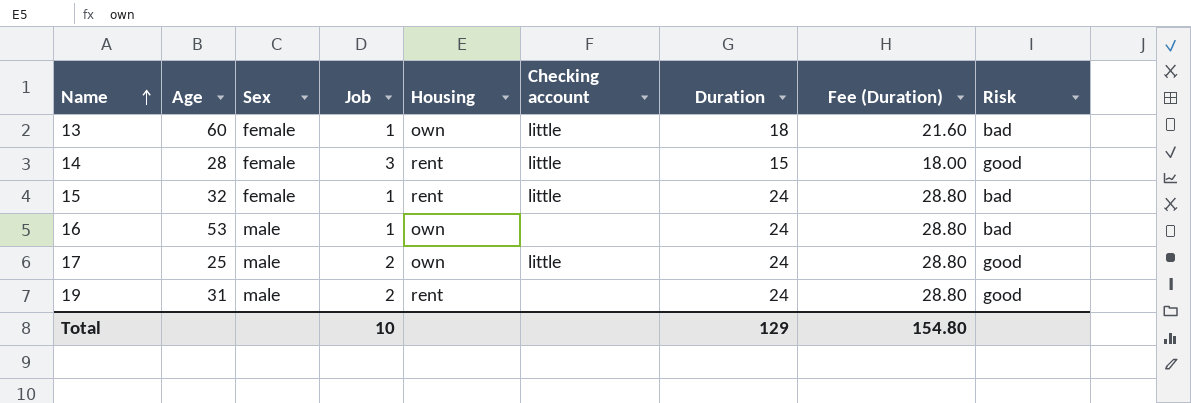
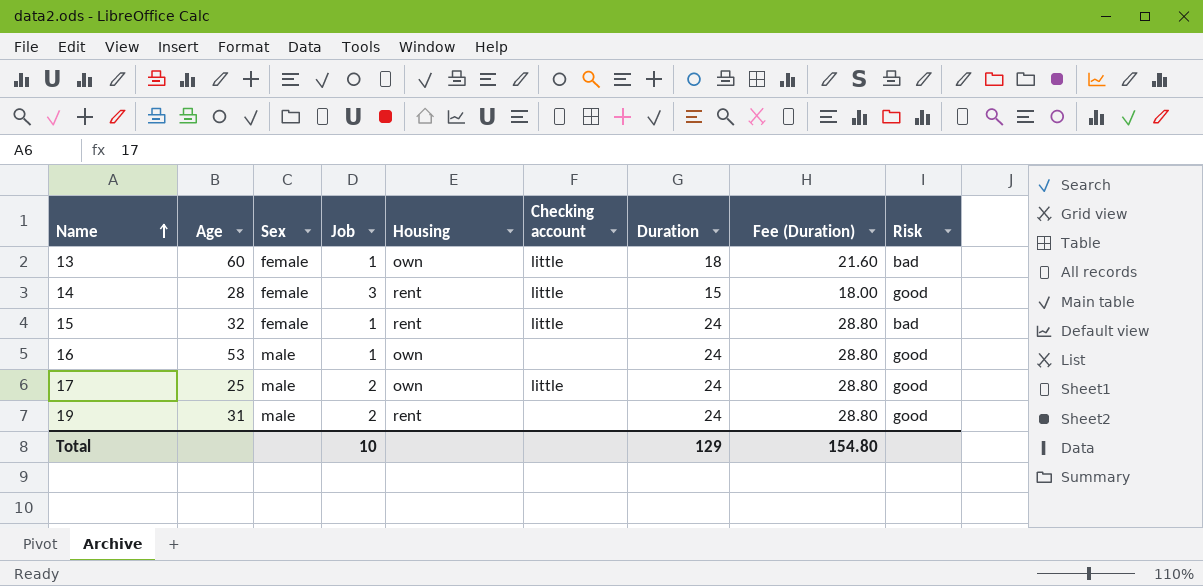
16 | Risk: bad -> good

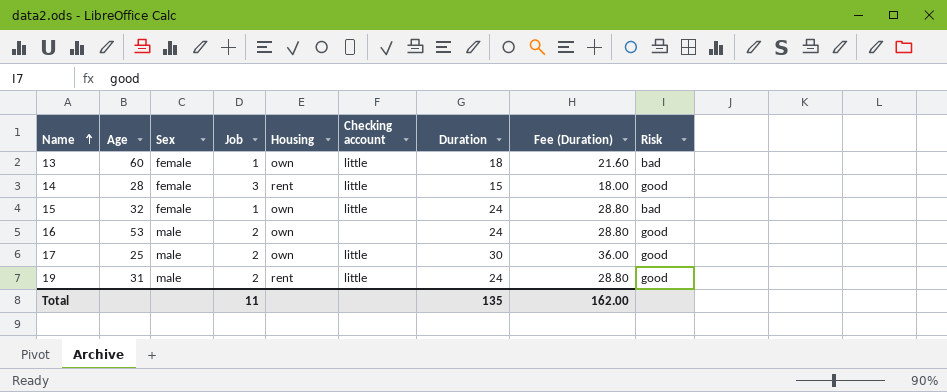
15 | Housing: rent -> own
16 | Job: 1 -> 2
17 | Duration: 24 -> 30
17 | Fee (Duration): 28.80 -> 36.00
19 | Checking account: none -> little
Total | Job: 10 -> 11
Total | Duration: 129 -> 135
Total | Fee (Duration): 154.80 -> 162.00

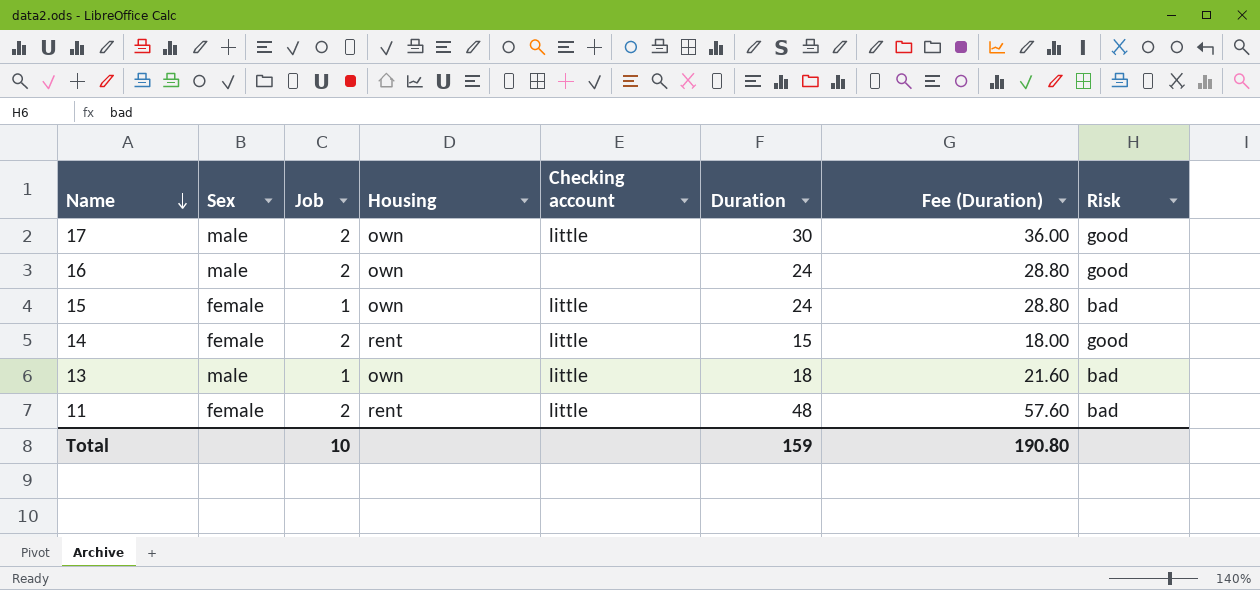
row order: Name ascending -> Name descending
column Age | position: 2 -> none
row 19: 31 | male | 2 | rent | little | 24 | 28.80 | good -> none
14 | Job: 3 -> 2
13 | Sex: female -> male
row 11: none -> female | 2 | rent | little | 48 | 57.60 | bad
Total | Job: 11 -> 10
Total | Duration: 135 -> 159
Total | Fee (Duration): 162.00 -> 190.80

